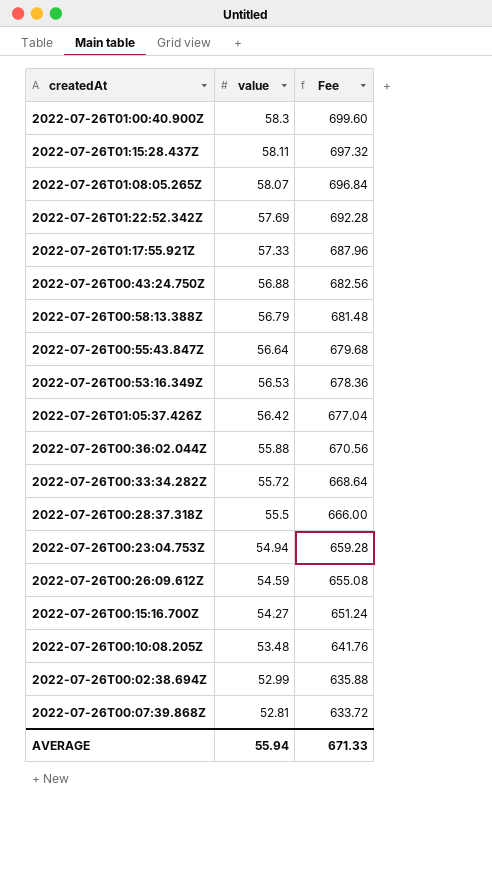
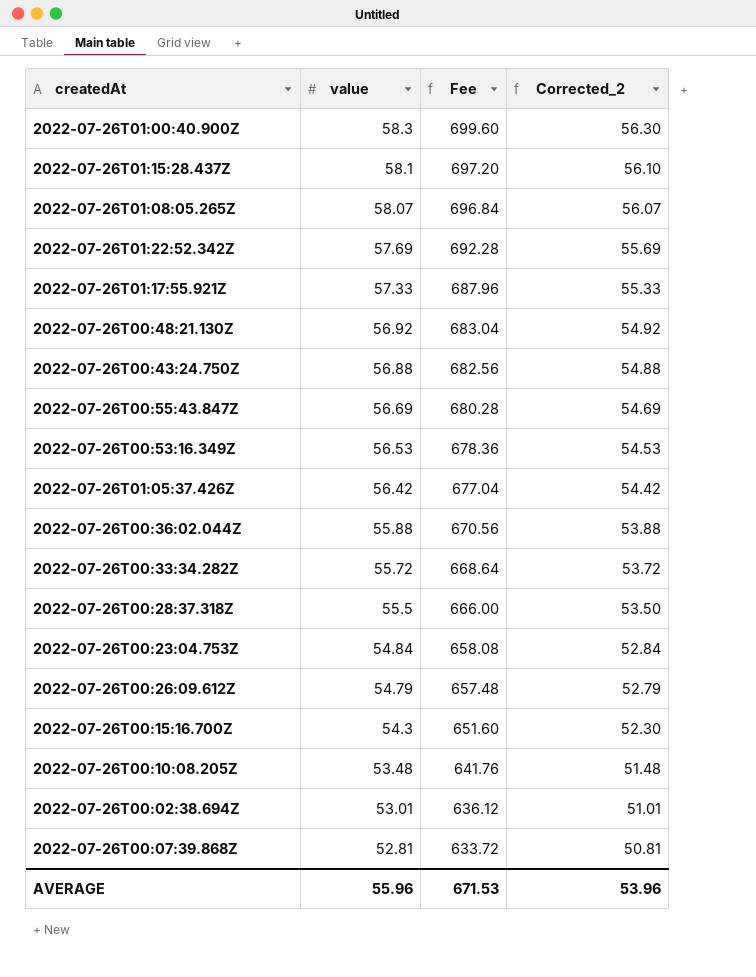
column Corrected_2 | formula: none -> [value] - 2
row 2022-07-26T00:58:13.388Z: 56.79 | 681.48 -> none
2022-07-26T01:15:28.437Z | value: 58.11 -> 58.1
2022-07-26T01:15:28.437Z | Fee: 697.32 -> 697.20
row 2022-07-26T00:48:21.130Z: none -> 56.92 | 683.04 | 54.92
2022-07-26T00:55:43.847Z | value: 56.64 -> 56.69
2022-07-26T00:55:43.847Z | Fee: 679.68 -> 680.28
2022-07-26T00:23:04.753Z | value: 54.94 -> 54.84
2022-07-26T00:23:04.753Z | Fee: 659.28 -> 658.08
2022-07-26T00:26:09.612Z | value: 54.59 -> 54.79
2022-07-26T00:26:09.612Z | Fee: 655.08 -> 657.48
2022-07-26T00:15:16.700Z | value: 54.27 -> 54.3
2022-07-26T00:15:16.700Z | Fee: 651.24 -> 651.60
2022-07-26T00:02:38.694Z | value: 52.99 -> 53.01
2022-07-26T00:02:38.694Z | Fee: 635.88 -> 636.12
AVERAGE | value: 55.94 -> 55.96
AVERAGE | Fee: 671.33 -> 671.53

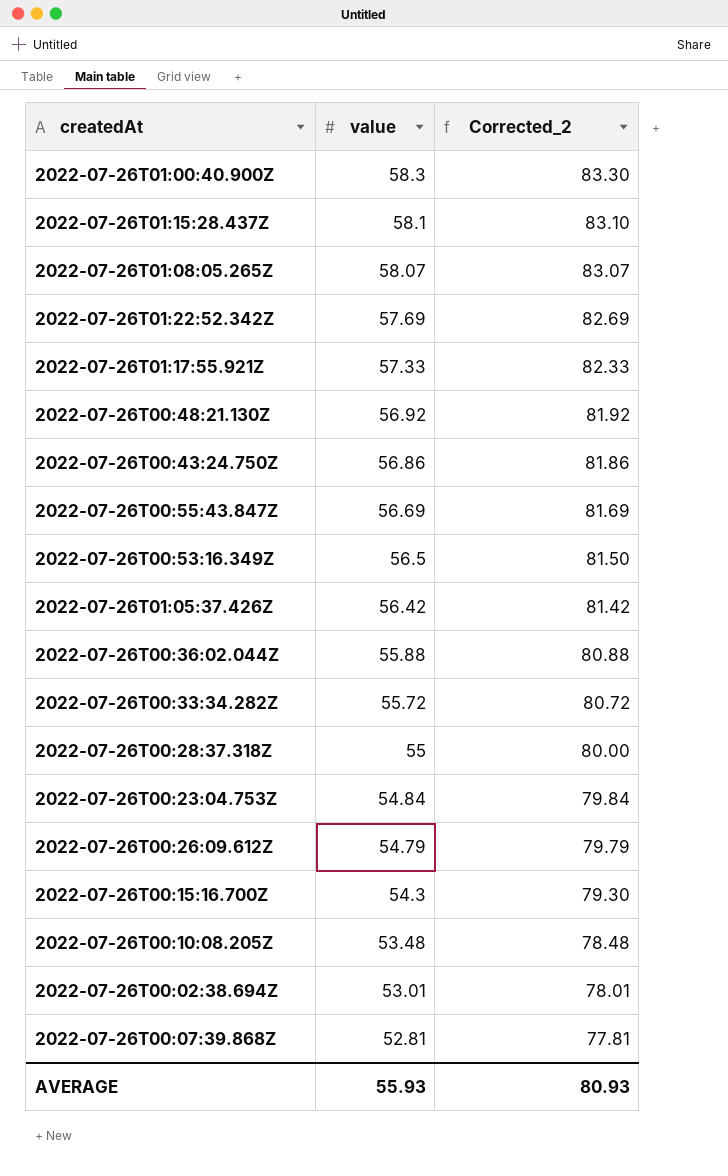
column Fee | formula: [value] * 12 -> none
column Corrected_2 | formula: [value] - 2 -> [value] + 25
2022-07-26T00:43:24.750Z | value: 56.88 -> 56.86
2022-07-26T00:53:16.349Z | value: 56.53 -> 56.5
2022-07-26T00:28:37.318Z | value: 55.5 -> 55
AVERAGE | value: 55.96 -> 55.93
AVERAGE | Corrected_2: 53.96 -> 80.93

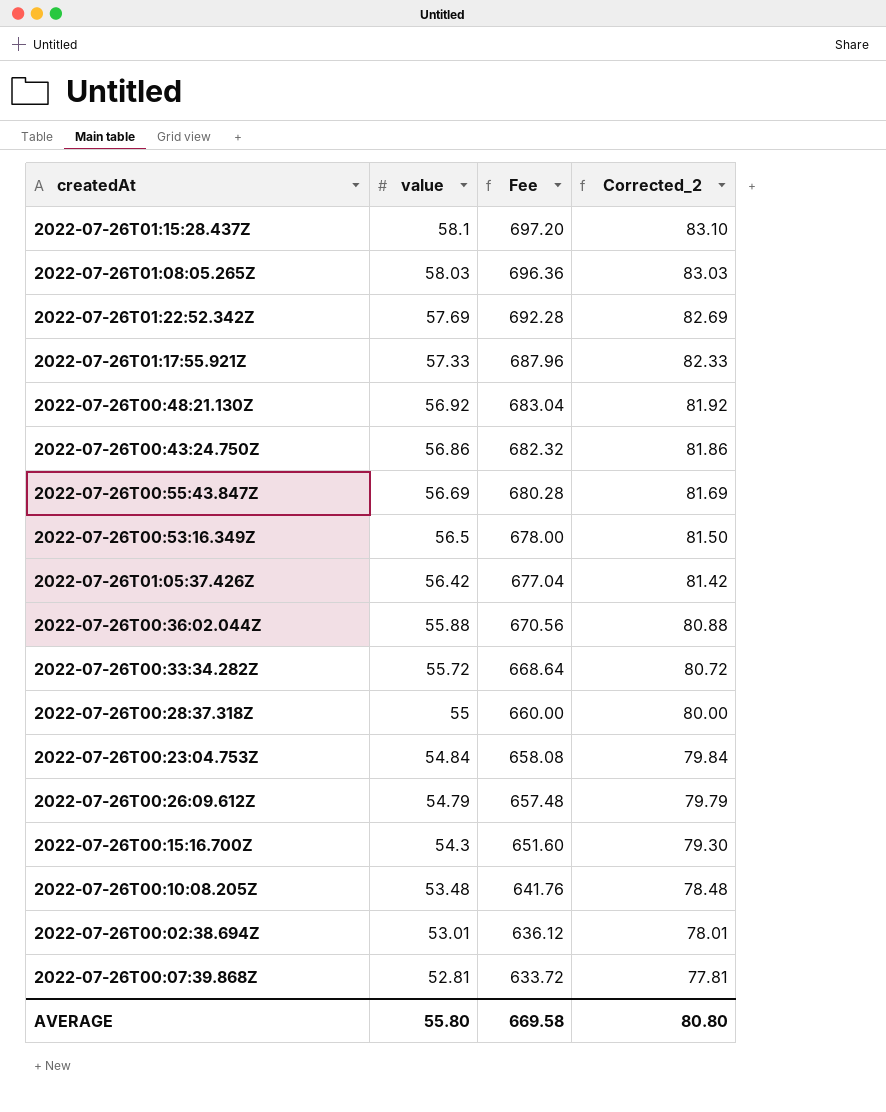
column Fee | formula: none -> [value] * 12
row 2022-07-26T01:00:40.900Z: 58.3 | 83.30 -> none
2022-07-26T01:08:05.265Z | value: 58.07 -> 58.03
2022-07-26T01:08:05.265Z | Corrected_2: 83.07 -> 83.03
AVERAGE | value: 55.93 -> 55.80
AVERAGE | Corrected_2: 80.93 -> 80.80

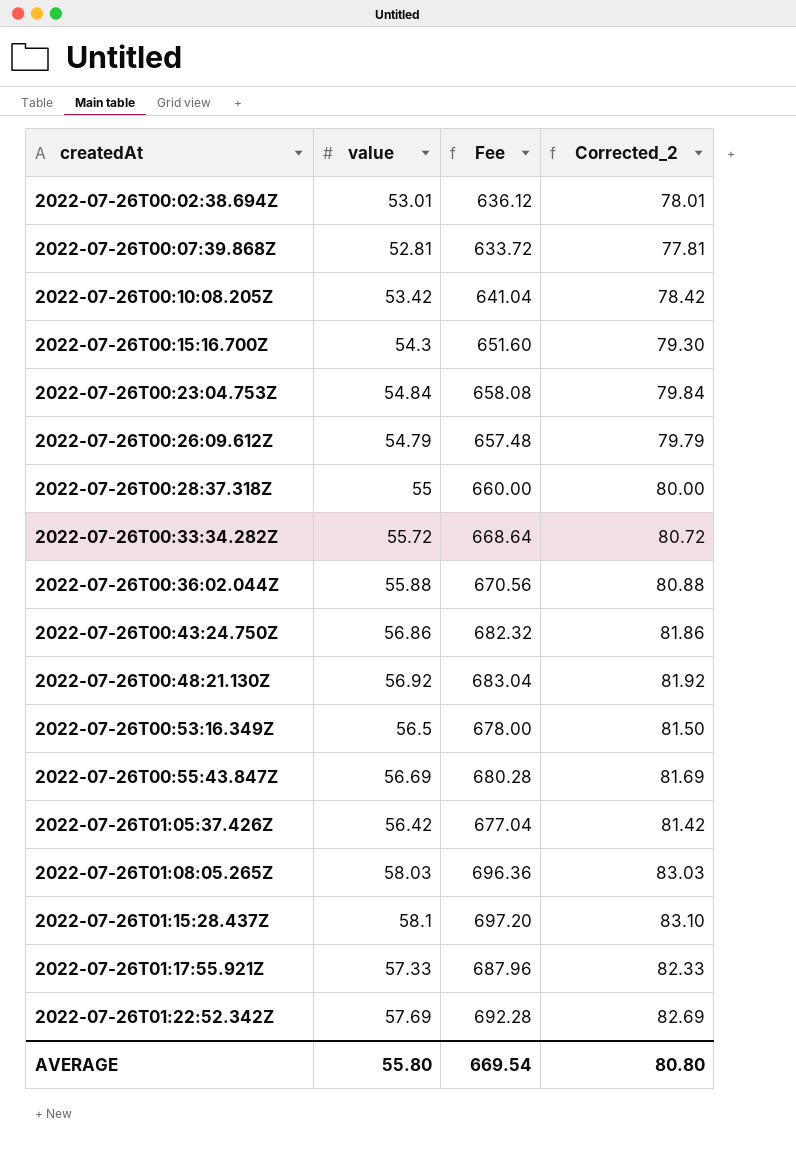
row order: value descending -> createdAt ascending
2022-07-26T00:10:08.205Z | value: 53.48 -> 53.42
2022-07-26T00:10:08.205Z | Fee: 641.76 -> 641.04
2022-07-26T00:10:08.205Z | Corrected_2: 78.48 -> 78.42
AVERAGE | Fee: 669.58 -> 669.54

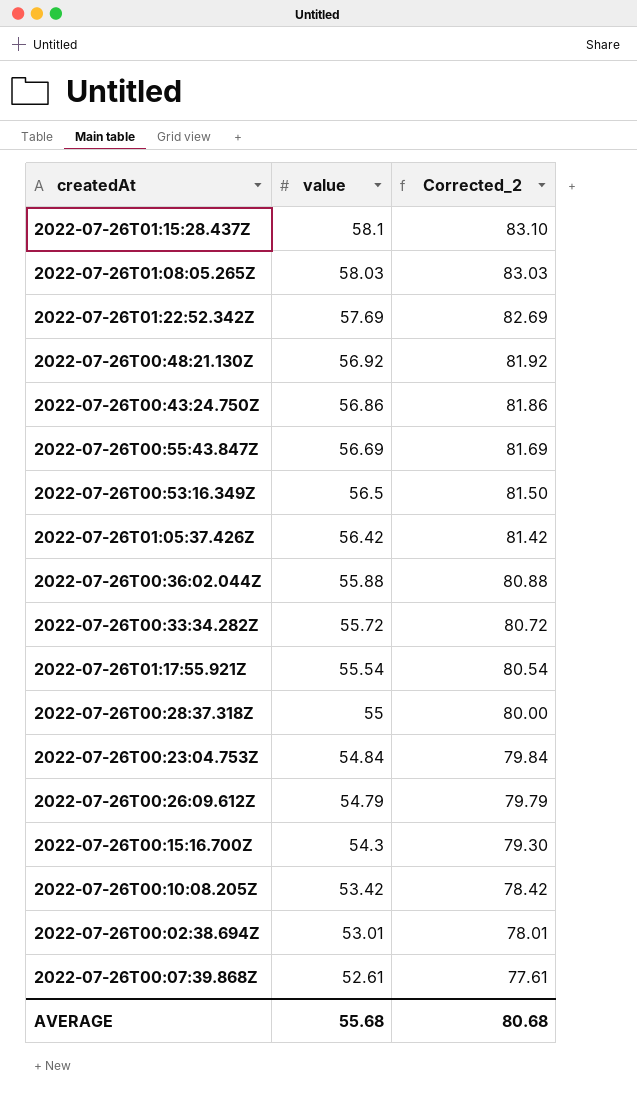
row order: createdAt ascending -> value descending
column Fee | formula: [value] * 12 -> none
2022-07-26T01:17:55.921Z | value: 57.33 -> 55.54
2022-07-26T01:17:55.921Z | Corrected_2: 82.33 -> 80.54
2022-07-26T00:07:39.868Z | value: 52.81 -> 52.61
2022-07-26T00:07:39.868Z | Corrected_2: 77.81 -> 77.61
AVERAGE | value: 55.80 -> 55.68
AVERAGE | Corrected_2: 80.80 -> 80.68

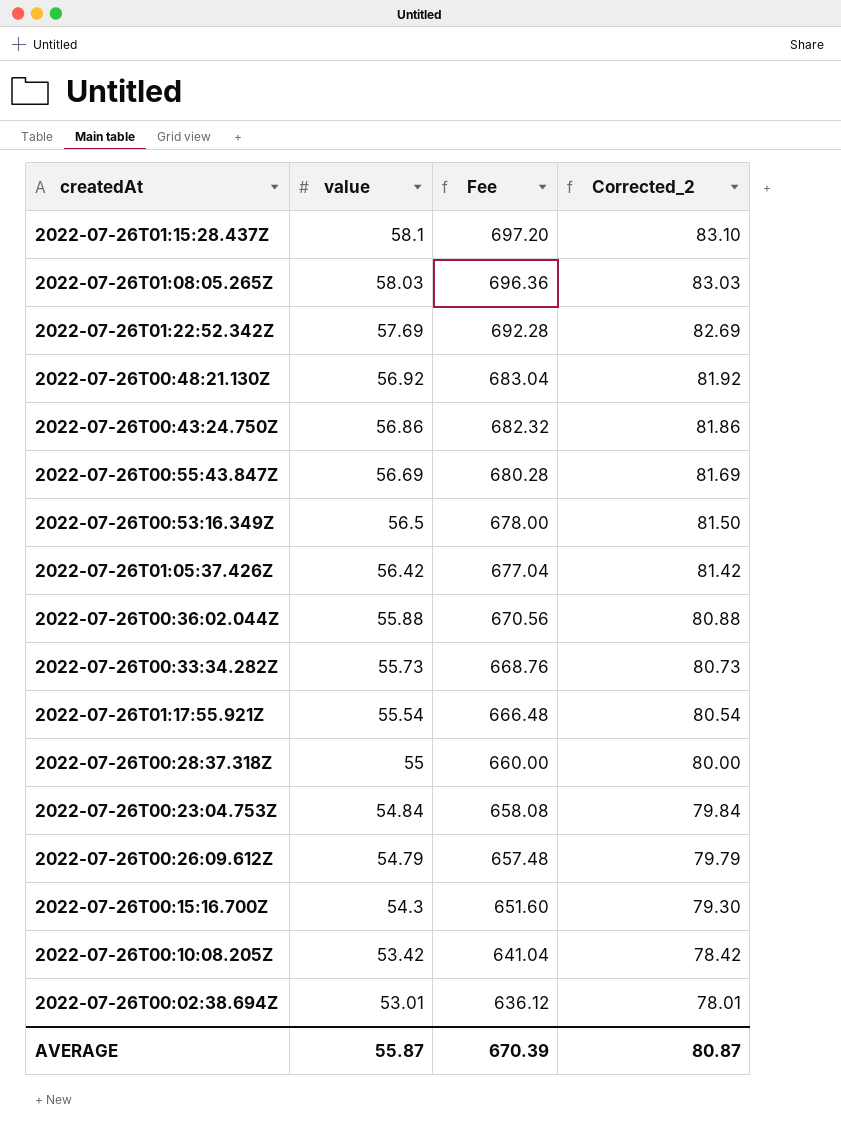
column Fee | formula: none -> [value] * 12
row 2022-07-26T00:07:39.868Z: 52.61 | 77.61 -> none
2022-07-26T00:33:34.282Z | value: 55.72 -> 55.73
2022-07-26T00:33:34.282Z | Corrected_2: 80.72 -> 80.73
AVERAGE | value: 55.68 -> 55.87
AVERAGE | Corrected_2: 80.68 -> 80.87

